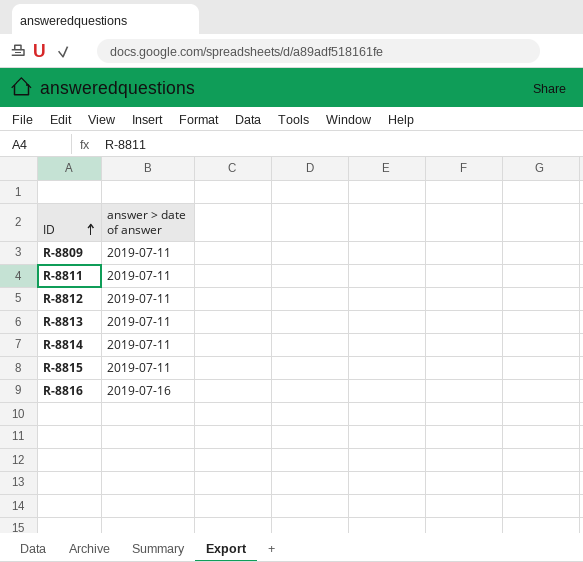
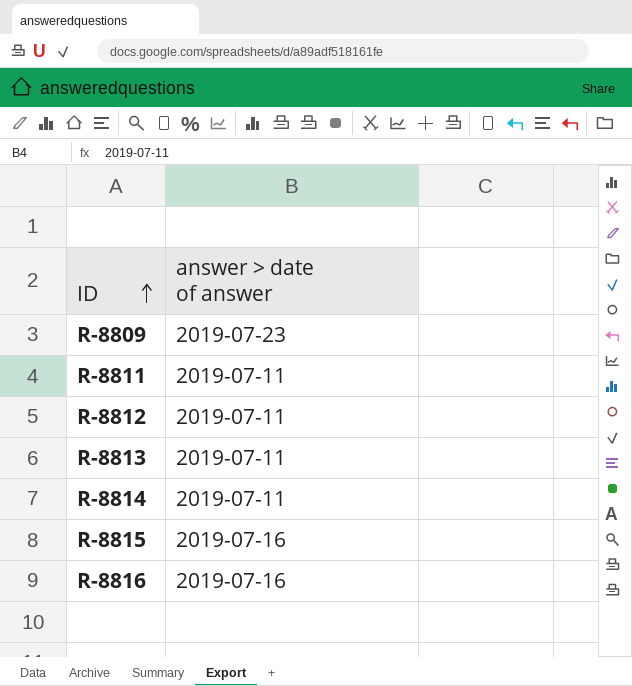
R-8809 | answer > date of answer: 2019-07-11 -> 2019-07-23
R-8815 | answer > date of answer: 2019-07-11 -> 2019-07-16

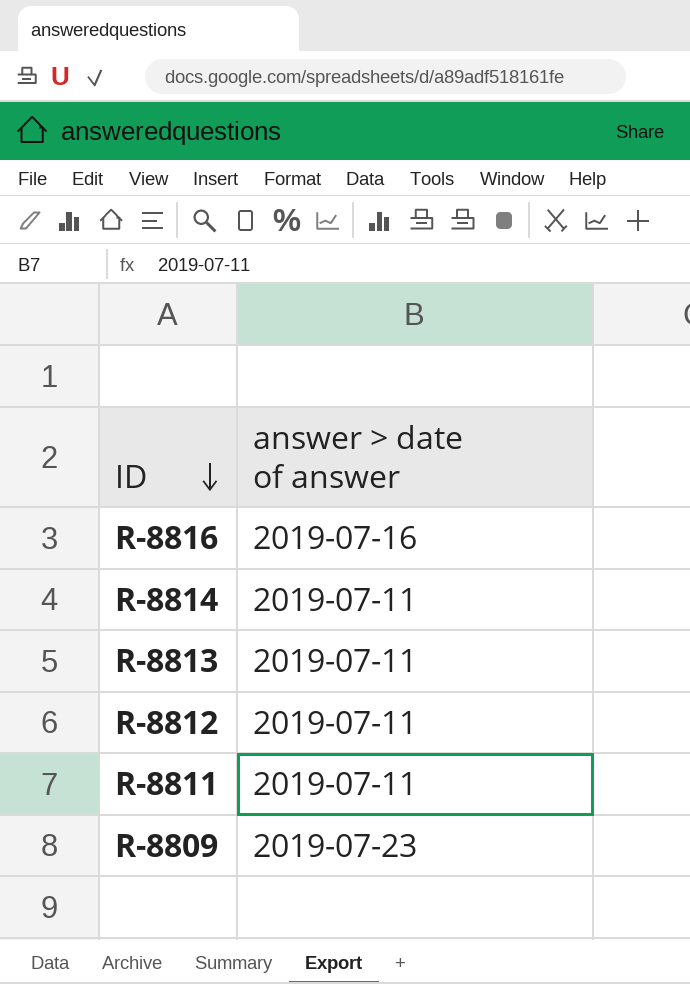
row order: ID ascending -> ID descending
row R-8815: 2019-07-16 -> none

